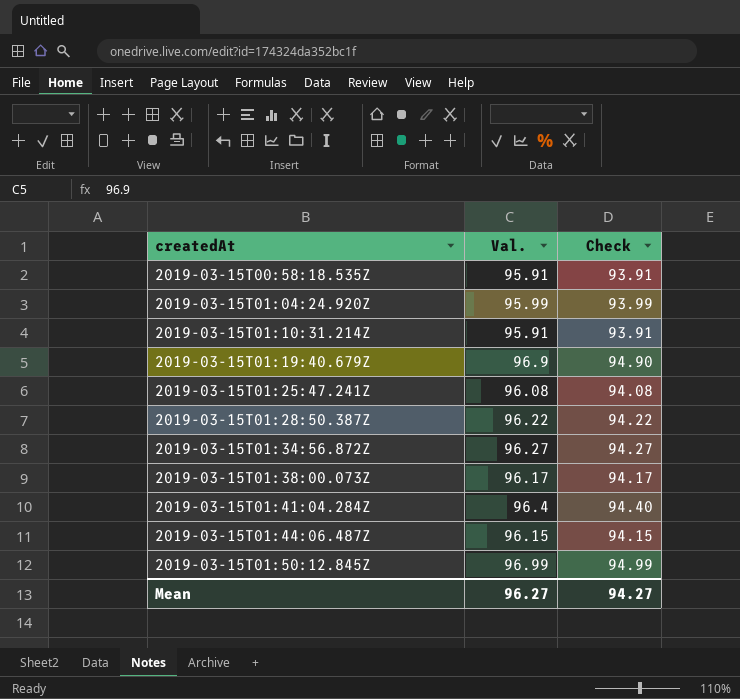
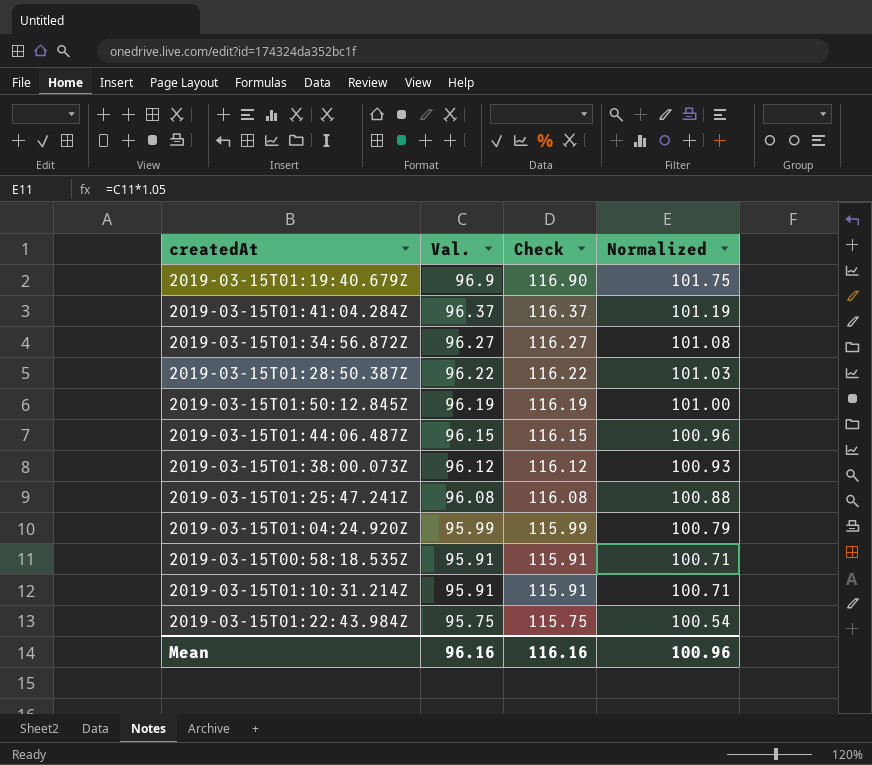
row order: createdAt ascending -> Val. descending
column Check | formula: [Val.] - 2 -> [Val.] + 20
column Normalized | formula: none -> [Val.] * 1.05
2019-03-15T01:41:04.284Z | Val.: 96.4 -> 96.37
2019-03-15T01:50:12.845Z | Val.: 96.99 -> 96.19
2019-03-15T01:38:00.073Z | Val.: 96.17 -> 96.12
row 2019-03-15T01:22:43.984Z: none -> 95.75 | 115.75 | 100.54
Mean | Val.: 96.27 -> 96.16
Mean | Check: 94.27 -> 116.16

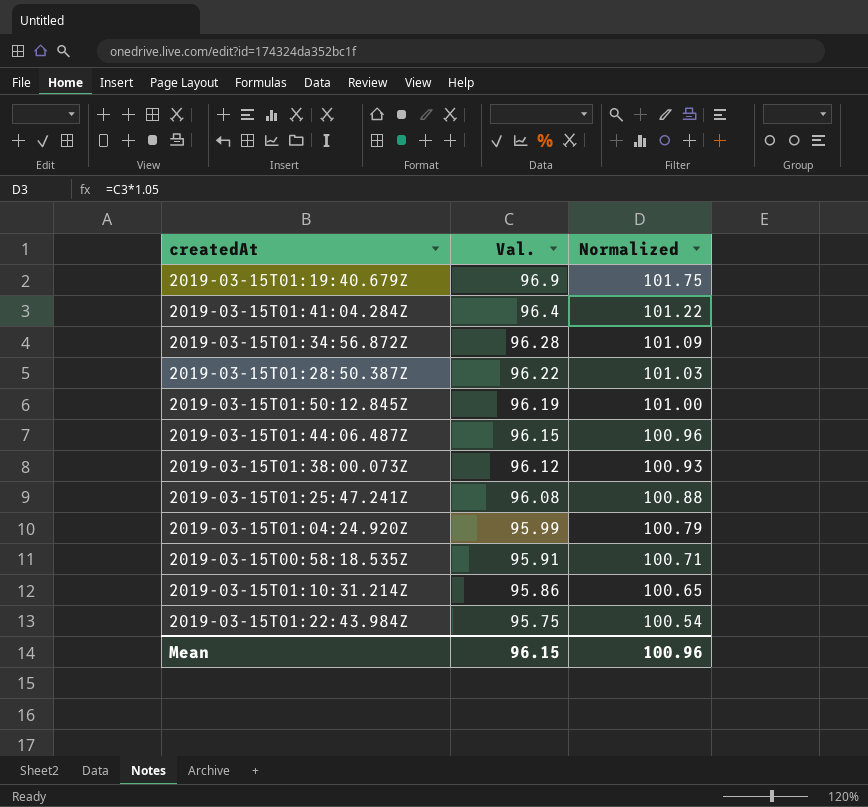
column Check | formula: [Val.] + 20 -> none
2019-03-15T01:41:04.284Z | Val.: 96.37 -> 96.4
2019-03-15T01:41:04.284Z | Normalized: 101.19 -> 101.22
2019-03-15T01:34:56.872Z | Val.: 96.27 -> 96.28
2019-03-15T01:34:56.872Z | Normalized: 101.08 -> 101.09
2019-03-15T01:10:31.214Z | Val.: 95.91 -> 95.86
2019-03-15T01:10:31.214Z | Normalized: 100.71 -> 100.65
Mean | Val.: 96.16 -> 96.15

